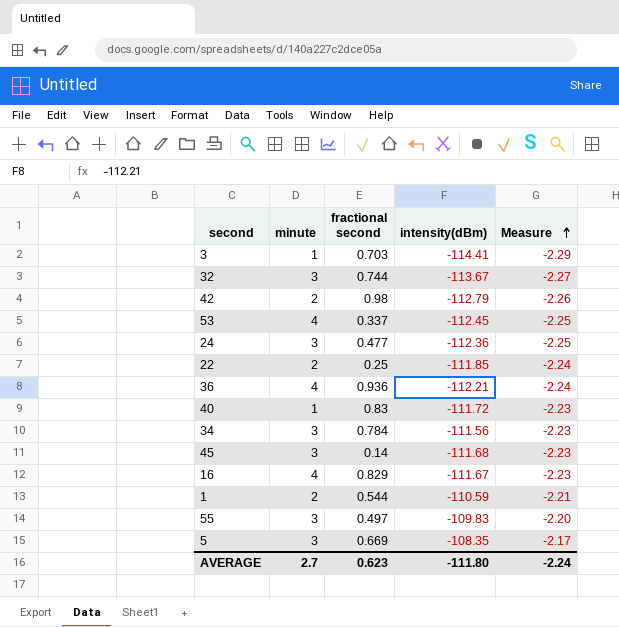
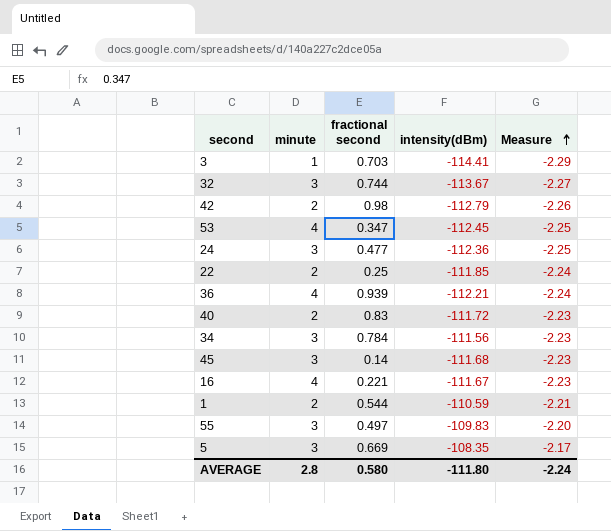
53 | fractional second: 0.337 -> 0.347
36 | fractional second: 0.936 -> 0.939
40 | minute: 1 -> 2
16 | fractional second: 0.829 -> 0.221
AVERAGE | minute: 2.7 -> 2.8
AVERAGE | fractional second: 0.623 -> 0.580

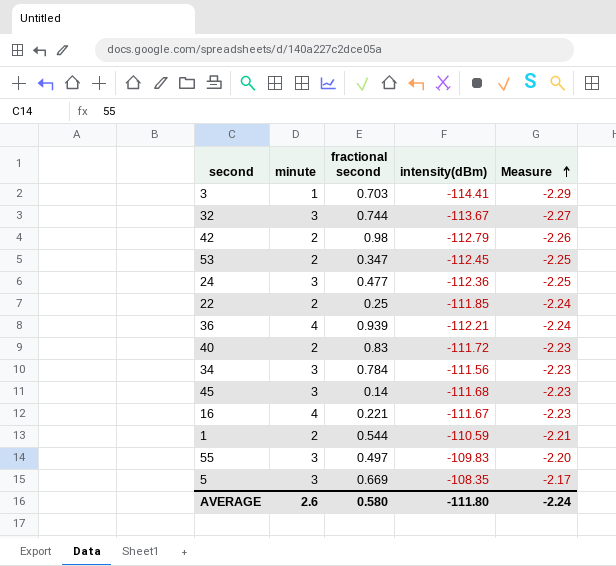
53 | minute: 4 -> 2
AVERAGE | minute: 2.8 -> 2.6

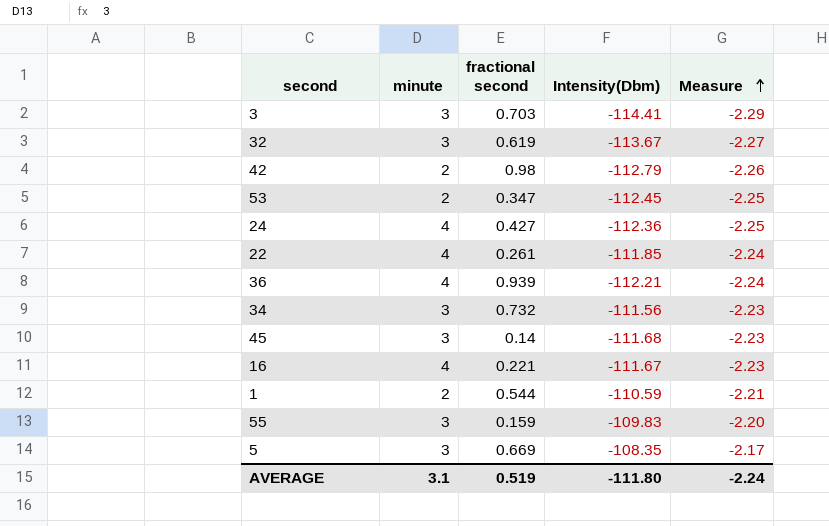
column name: intensity(dBm) -> Intensity(Dbm)
row 40: 2 | 0.83 | -111.72 | -2.23 -> none
3 | minute: 1 -> 3
32 | fractional second: 0.744 -> 0.619
24 | minute: 3 -> 4
24 | fractional second: 0.477 -> 0.427
22 | minute: 2 -> 4
22 | fractional second: 0.25 -> 0.261
34 | fractional second: 0.784 -> 0.732
55 | fractional second: 0.497 -> 0.159
AVERAGE | minute: 2.6 -> 3.1
AVERAGE | fractional second: 0.580 -> 0.519

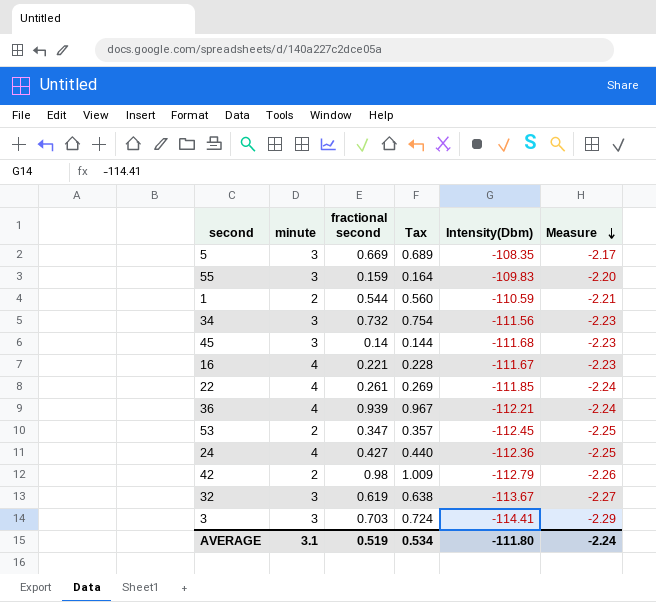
row order: Measure ascending -> Measure descending
column Tax | formula: none -> [fractional second] * 1.03

